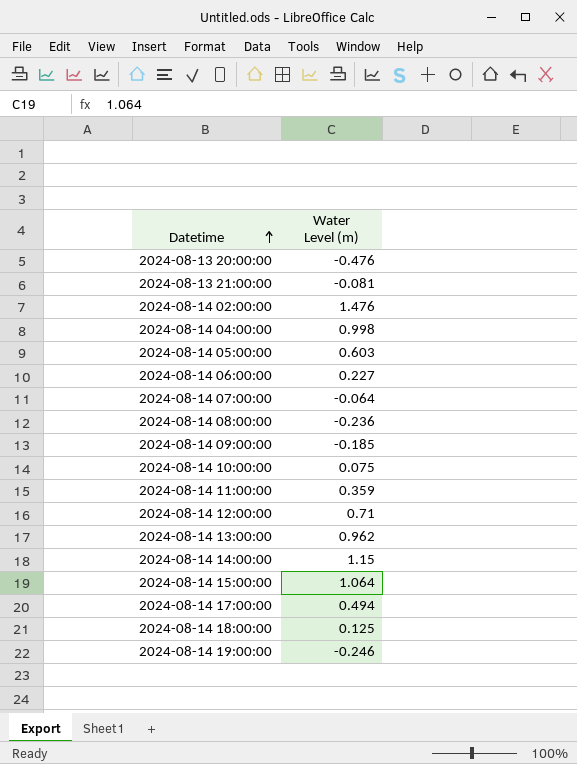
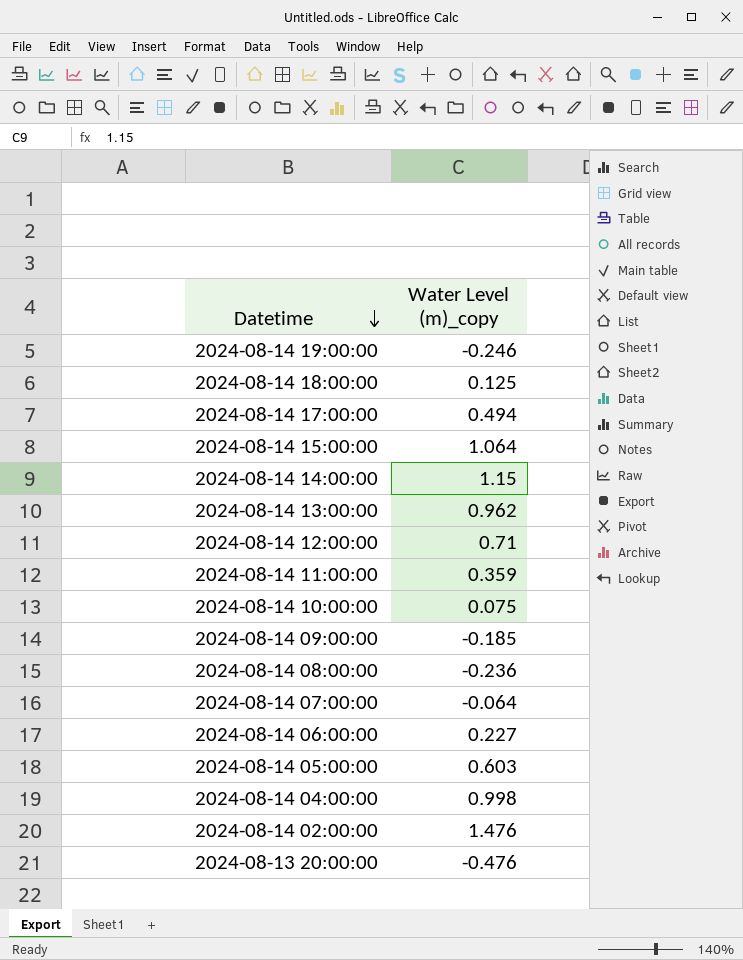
row order: Datetime ascending -> Datetime descending
column name: Water Level (m) -> Water Level (m)_copy
row 2024-08-13 21:00:00: -0.081 -> none

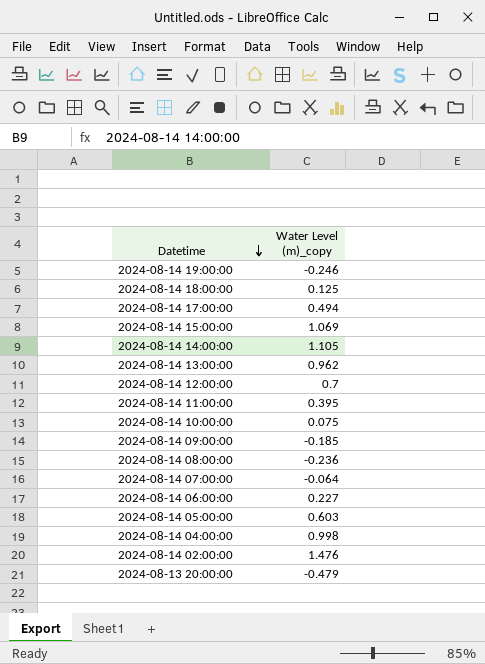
2024-08-14 15:00:00 | Water Level (m)_copy: 1.064 -> 1.069
2024-08-14 14:00:00 | Water Level (m)_copy: 1.15 -> 1.105
2024-08-14 12:00:00 | Water Level (m)_copy: 0.71 -> 0.7
2024-08-14 11:00:00 | Water Level (m)_copy: 0.359 -> 0.395
2024-08-13 20:00:00 | Water Level (m)_copy: -0.476 -> -0.479

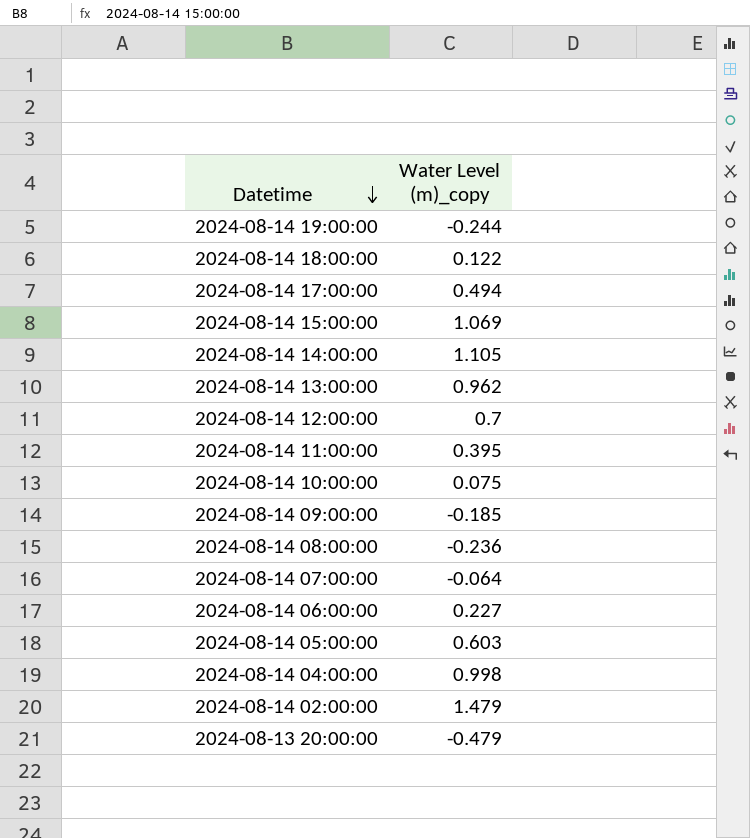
2024-08-14 19:00:00 | Water Level (m)_copy: -0.246 -> -0.244
2024-08-14 18:00:00 | Water Level (m)_copy: 0.125 -> 0.122
2024-08-14 02:00:00 | Water Level (m)_copy: 1.476 -> 1.479

